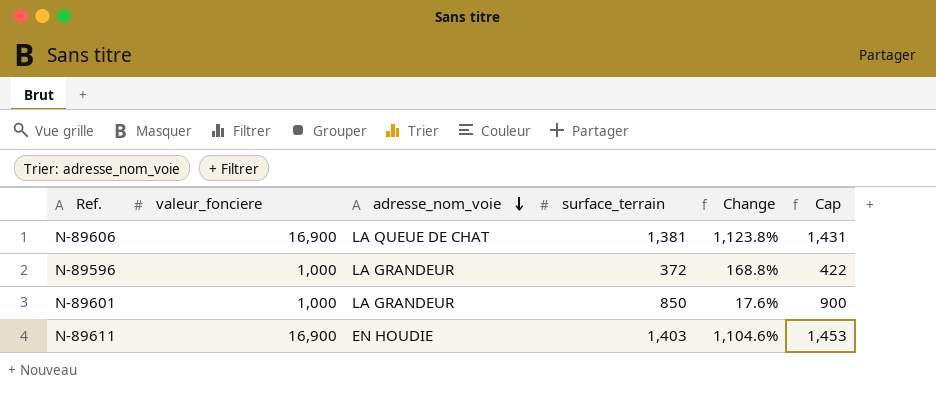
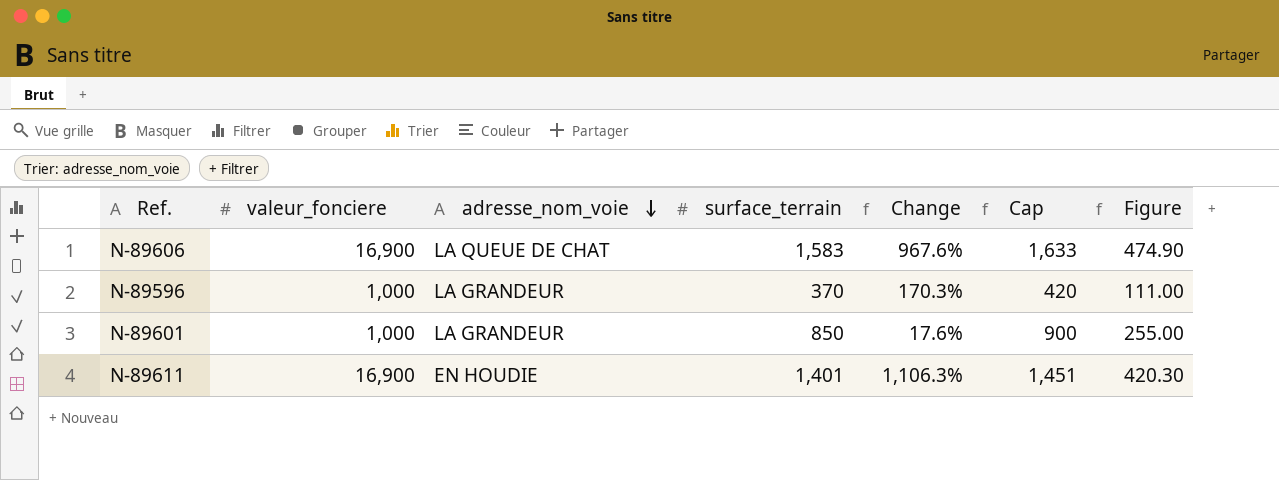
column Figure | formula: none -> [surface_terrain] * 0.3
N-89606 | surface_terrain: 1,381 -> 1,583
N-89606 | Change: 1,123.8% -> 967.6%
N-89606 | Cap: 1,431 -> 1,633
N-89596 | surface_terrain: 372 -> 370
N-89596 | Change: 168.8% -> 170.3%
N-89596 | Cap: 422 -> 420
N-89611 | surface_terrain: 1,403 -> 1,401
N-89611 | Change: 1,104.6% -> 1,106.3%
N-89611 | Cap: 1,453 -> 1,451

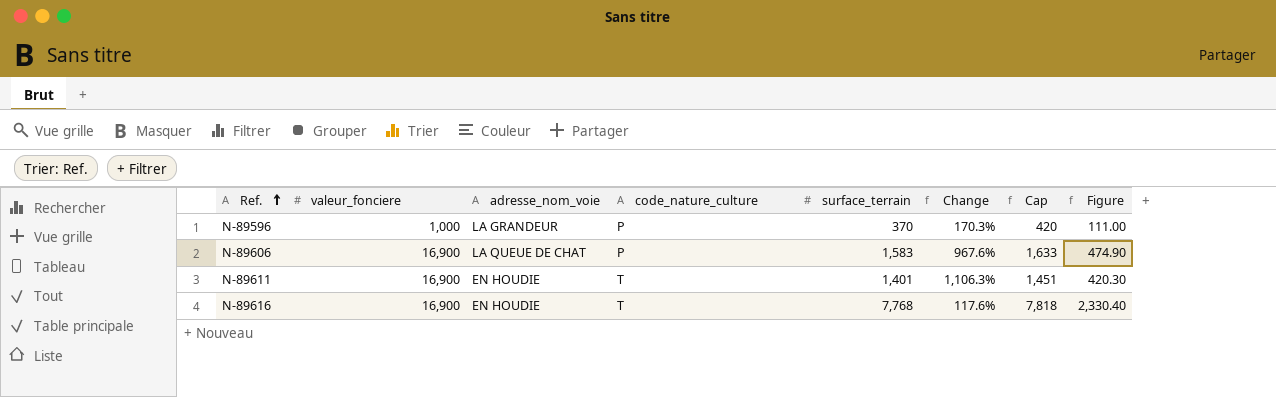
row order: adresse_nom_voie descending -> Ref. ascending
column code_nature_culture | position: none -> 4
row N-89601: 1,000 | LA GRANDEUR | 850 | 17.6% | 900 | 255.00 -> none
row N-89616: none -> 16,900 | EN HOUDIE | T | 7,768 | 117.6% | 7,818 | 2,330.40

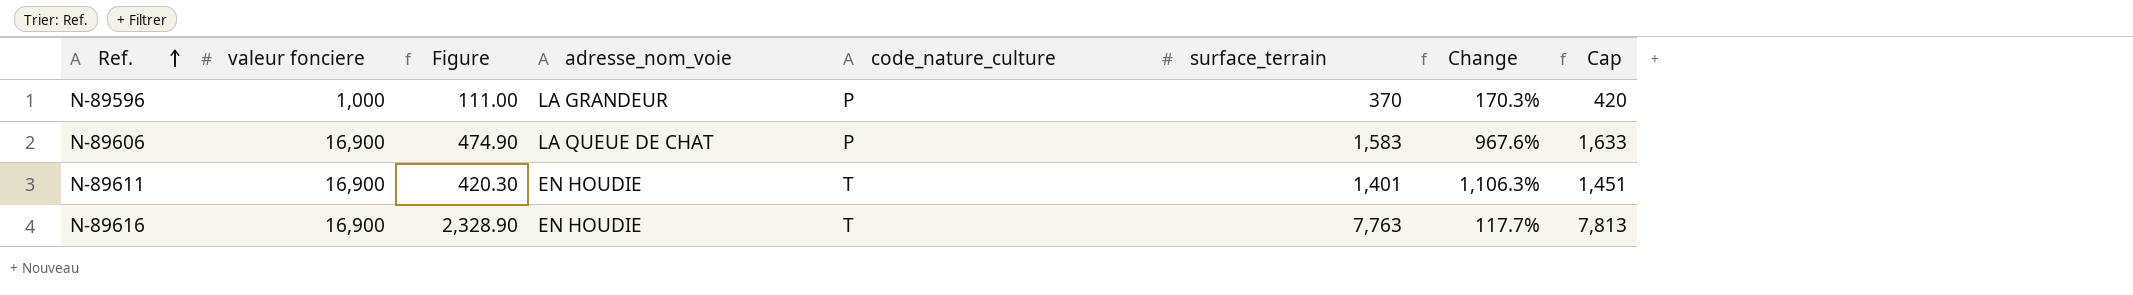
column name: valeur_fonciere -> valeur fonciere
column Figure | position: 8 -> 3
N-89616 | Figure: 2,330.40 -> 2,328.90
N-89616 | surface_terrain: 7,768 -> 7,763
N-89616 | Change: 117.6% -> 117.7%
N-89616 | Cap: 7,818 -> 7,813

